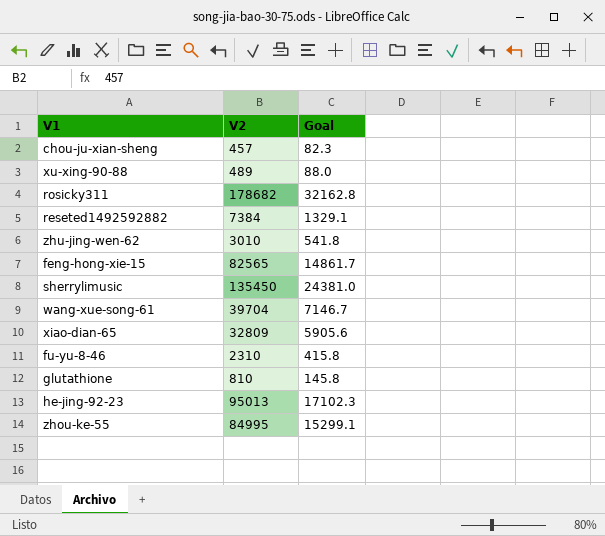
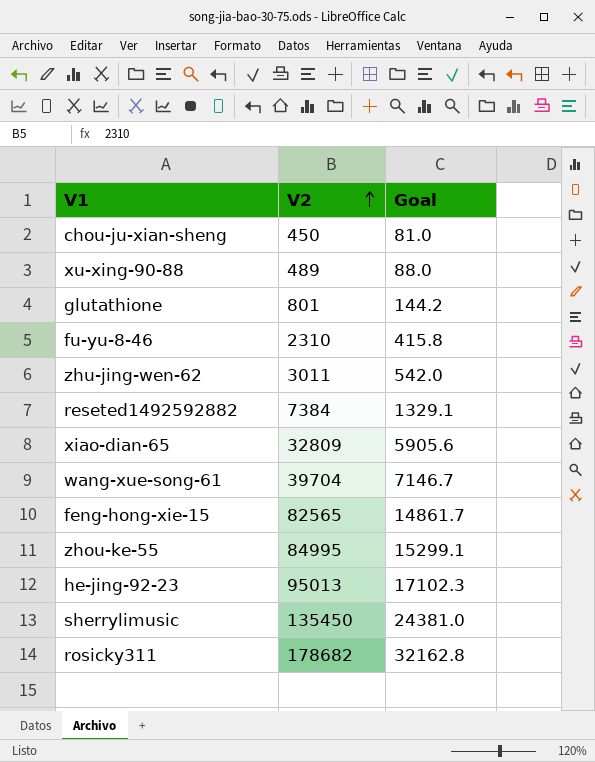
row order: none -> V2 ascending
chou-ju-xian-sheng | V2: 457 -> 450
chou-ju-xian-sheng | Goal: 82.3 -> 81.0
glutathione | V2: 810 -> 801
glutathione | Goal: 145.8 -> 144.2
zhu-jing-wen-62 | V2: 3010 -> 3011
zhu-jing-wen-62 | Goal: 541.8 -> 542.0

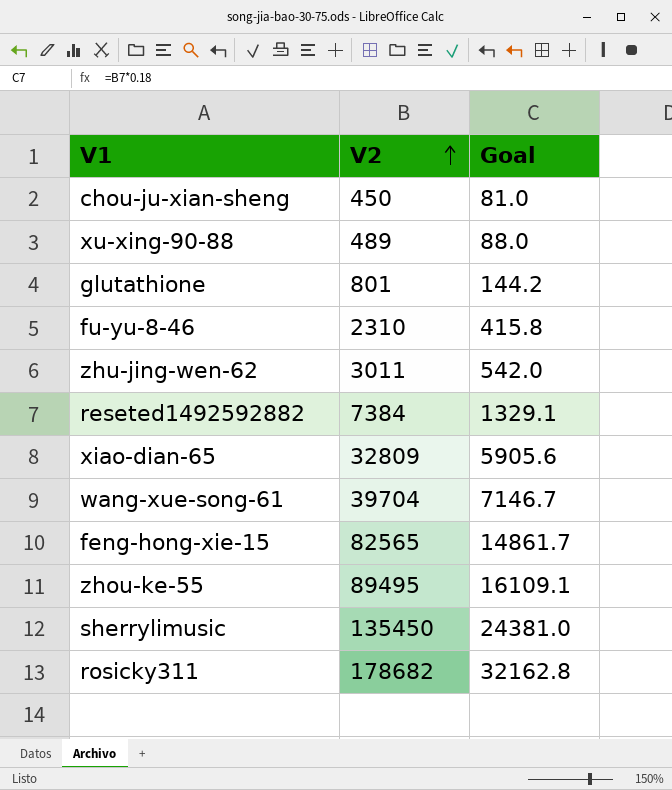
row he-jing-92-23: 95013 | 17102.3 -> none
zhou-ke-55 | V2: 84995 -> 89495
zhou-ke-55 | Goal: 15299.1 -> 16109.1

